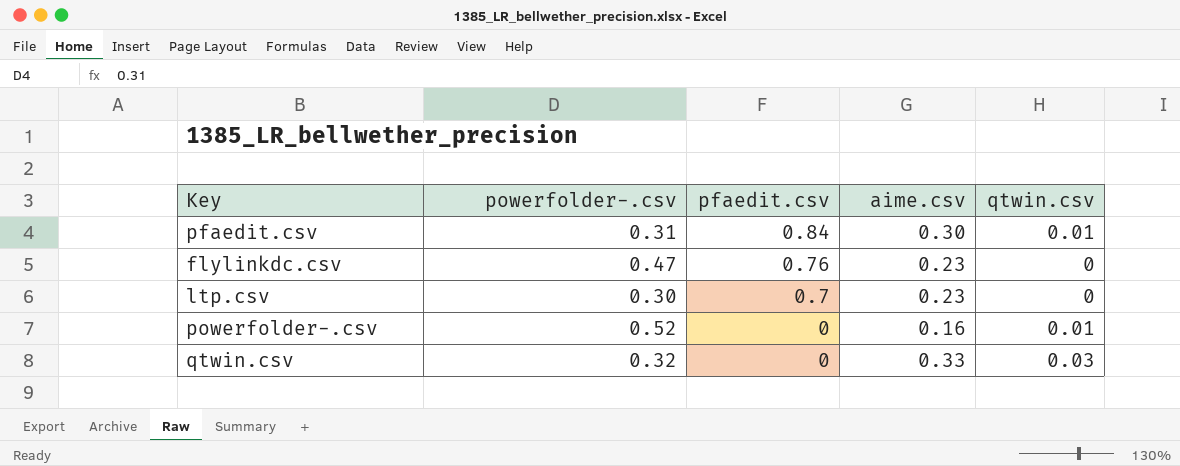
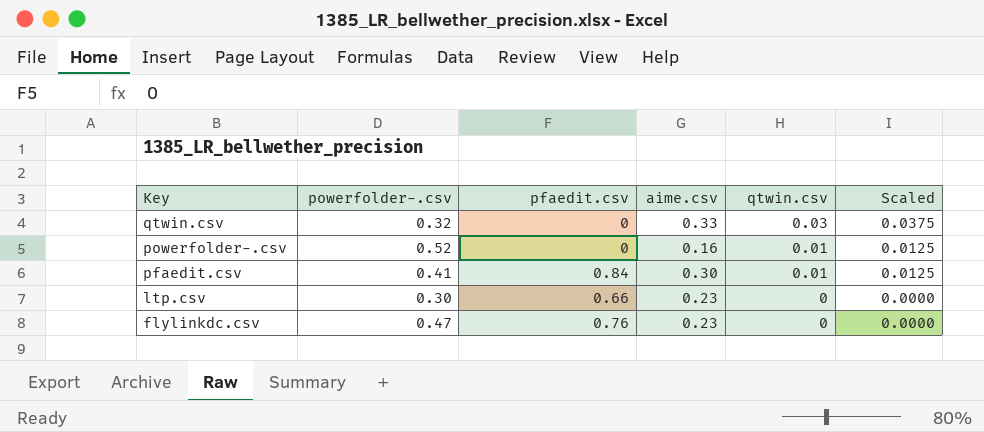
row order: pfaedit.csv descending -> Key descending
column Scaled | formula: none -> [qtwin.csv] * 1.25
pfaedit.csv | powerfolder-.csv: 0.31 -> 0.41
ltp.csv | pfaedit.csv: 0.7 -> 0.66

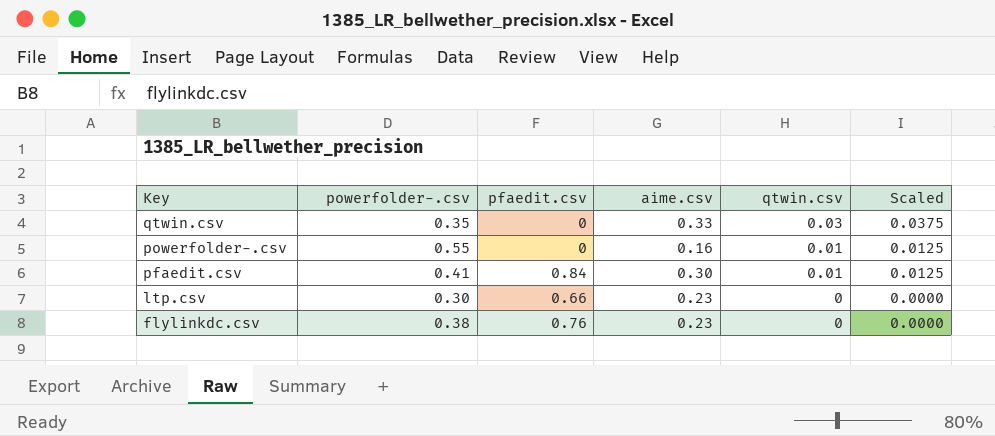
qtwin.csv | powerfolder-.csv: 0.32 -> 0.35
powerfolder-.csv | powerfolder-.csv: 0.52 -> 0.55
flylinkdc.csv | powerfolder-.csv: 0.47 -> 0.38

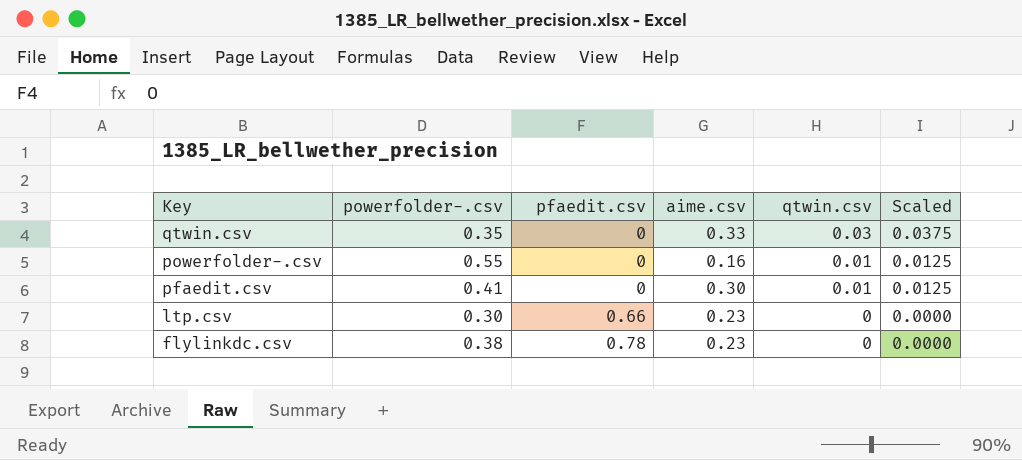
pfaedit.csv | pfaedit.csv: 0.84 -> 0
flylinkdc.csv | pfaedit.csv: 0.76 -> 0.78

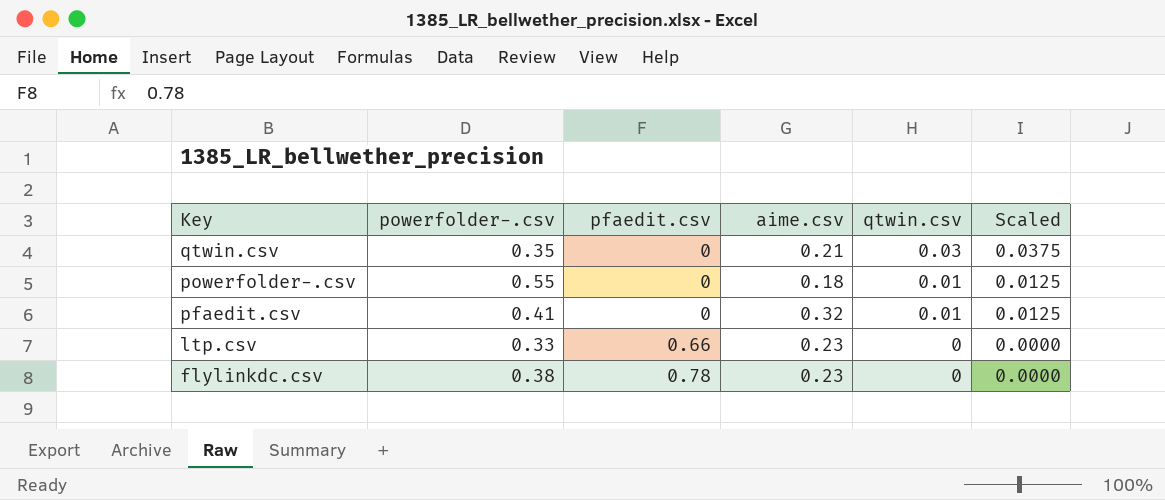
qtwin.csv | aime.csv: 0.33 -> 0.21
powerfolder-.csv | aime.csv: 0.16 -> 0.18
pfaedit.csv | aime.csv: 0.30 -> 0.32
ltp.csv | powerfolder-.csv: 0.30 -> 0.33

